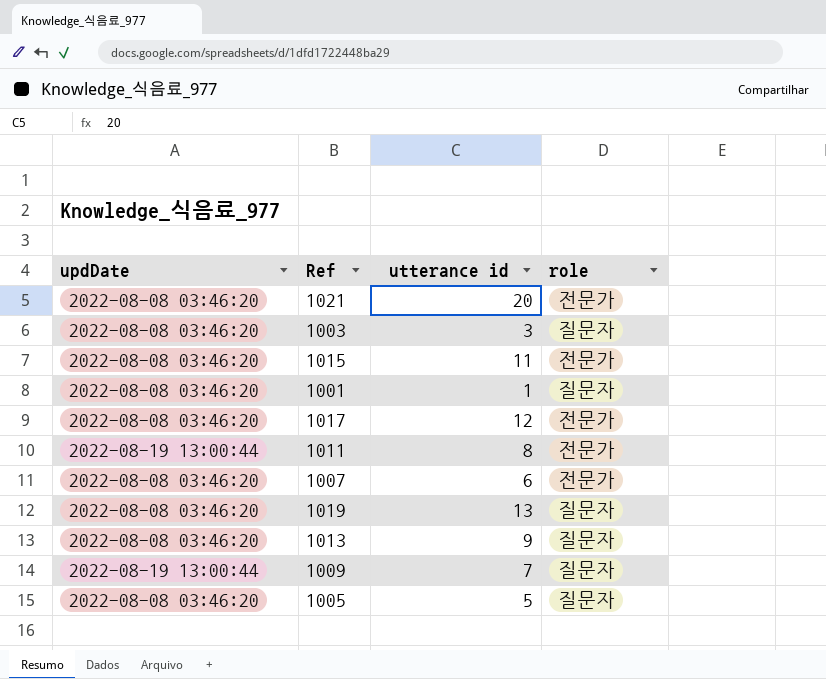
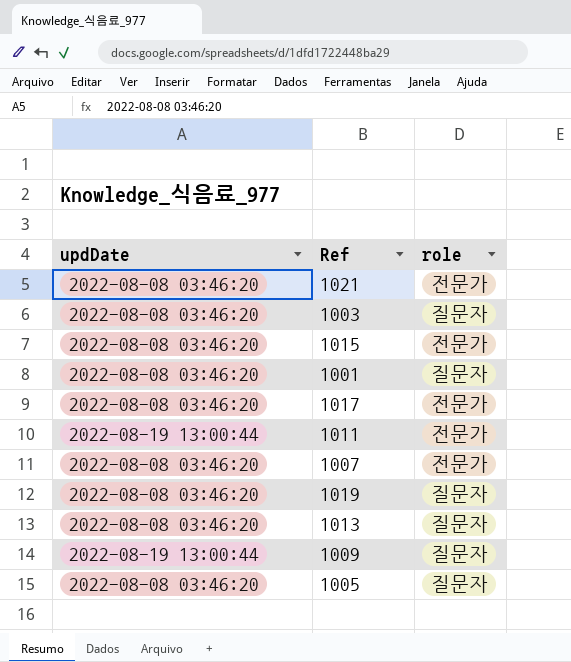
column utterance id | position: 3 -> none

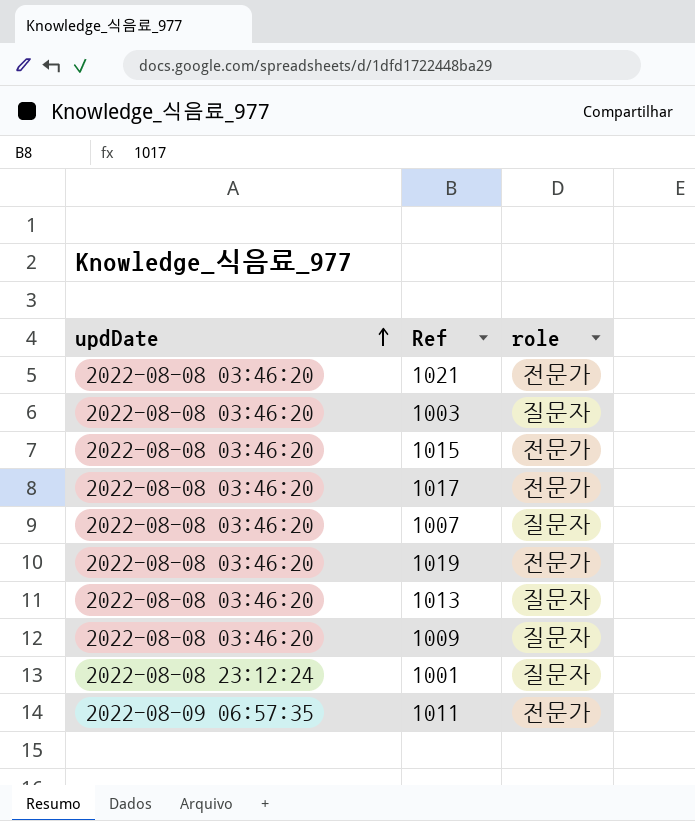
row order: none -> updDate ascending
row 1005: 2022-08-08 03:46:20 | 질문자 -> none
1007 | role: 전문가 -> 질문자
1019 | role: 질문자 -> 전문가
1009 | updDate: 2022-08-19 13:00:44 -> 2022-08-08 03:46:20
1001 | updDate: 2022-08-08 03:46:20 -> 2022-08-08 23:12:24
1011 | updDate: 2022-08-19 13:00:44 -> 2022-08-09 06:57:35

